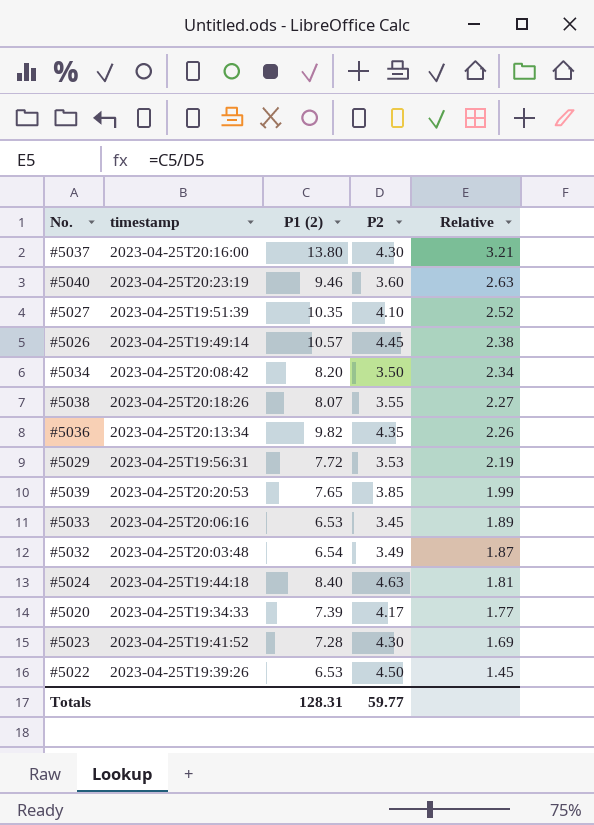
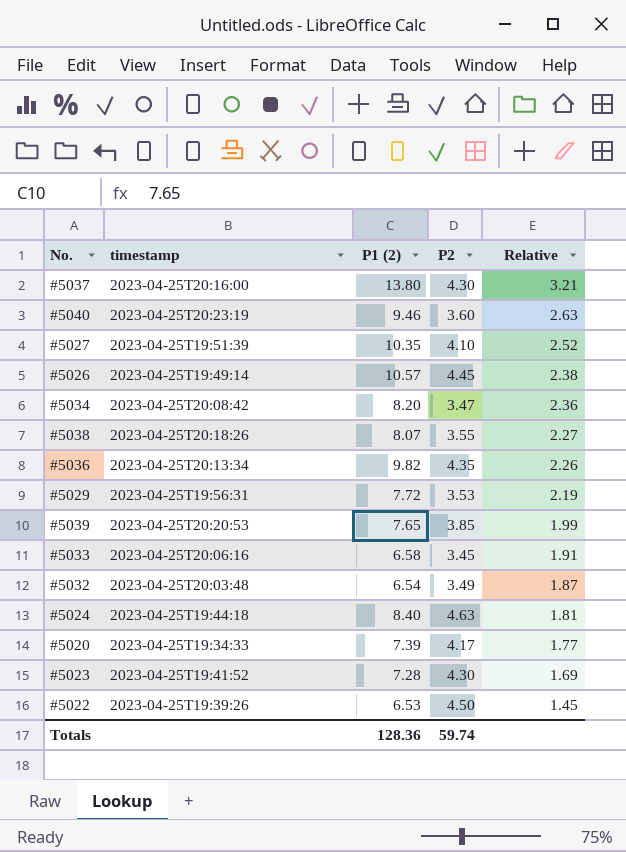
#5034 | P2: 3.50 -> 3.47
#5034 | Relative: 2.34 -> 2.36
#5033 | P1 (2): 6.53 -> 6.58
#5033 | Relative: 1.89 -> 1.91
Totals | P1 (2): 128.31 -> 128.36
Totals | P2: 59.77 -> 59.74

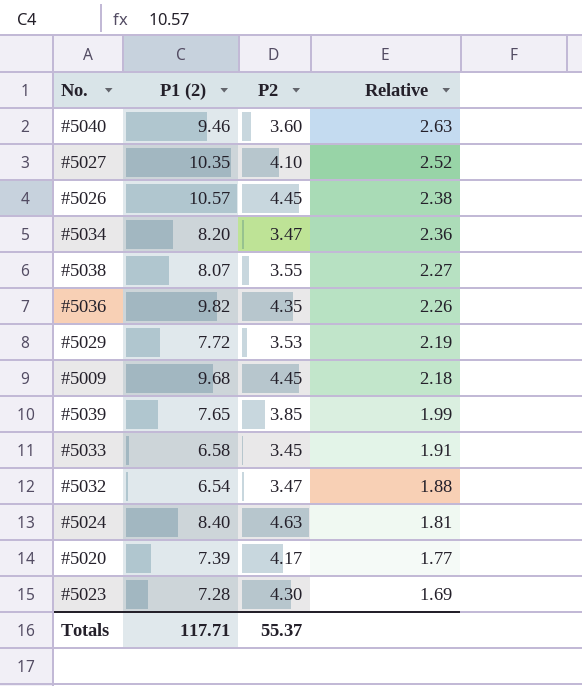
column timestamp | position: 2 -> none
row #5037: 2023-04-25T20:16:00 | 13.80 | 4.30 | 3.21 -> none
row #5022: 2023-04-25T19:39:26 | 6.53 | 4.50 | 1.45 -> none
row #5009: none -> 9.68 | 4.45 | 2.18
#5032 | P2: 3.49 -> 3.47
#5032 | Relative: 1.87 -> 1.88
Totals | P1 (2): 128.36 -> 117.71
Totals | P2: 59.74 -> 55.37

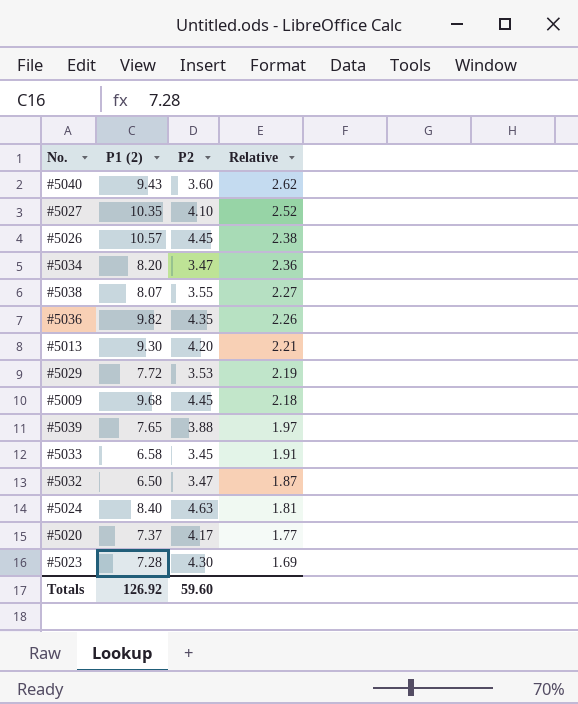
#5040 | P1 (2): 9.46 -> 9.43
#5040 | Relative: 2.63 -> 2.62
row #5013: none -> 9.30 | 4.20 | 2.21
#5039 | P2: 3.85 -> 3.88
#5039 | Relative: 1.99 -> 1.97
#5032 | P1 (2): 6.54 -> 6.50
#5032 | Relative: 1.88 -> 1.87
#5020 | P1 (2): 7.39 -> 7.37
Totals | P1 (2): 117.71 -> 126.92
Totals | P2: 55.37 -> 59.60

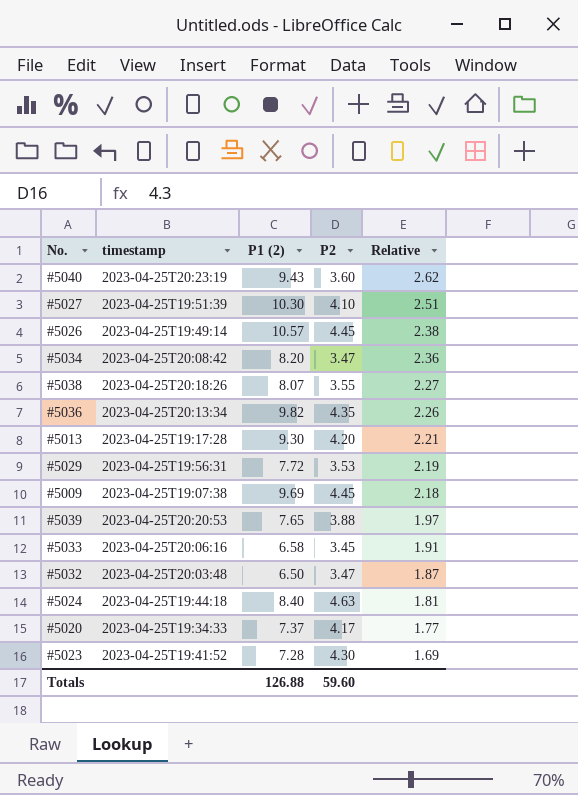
column timestamp | position: none -> 2
#5027 | P1 (2): 10.35 -> 10.30
#5027 | Relative: 2.52 -> 2.51
#5009 | P1 (2): 9.68 -> 9.69
Totals | P1 (2): 126.92 -> 126.88

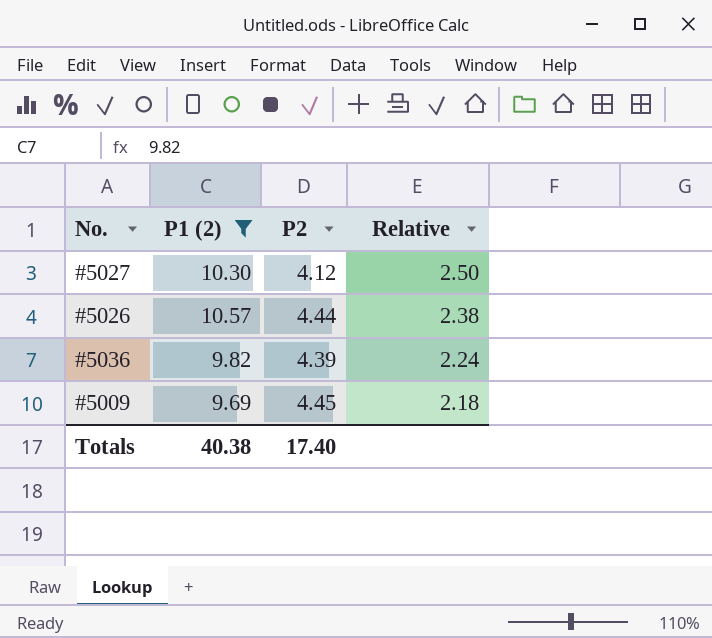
filter: none -> P1 (2) >= 9.69
column timestamp | position: 2 -> none
#5027 | P2: 4.10 -> 4.12
#5027 | Relative: 2.51 -> 2.50
#5026 | P2: 4.45 -> 4.44
#5036 | P2: 4.35 -> 4.39
#5036 | Relative: 2.26 -> 2.24
Totals | P1 (2): 126.88 -> 40.38
Totals | P2: 59.60 -> 17.40

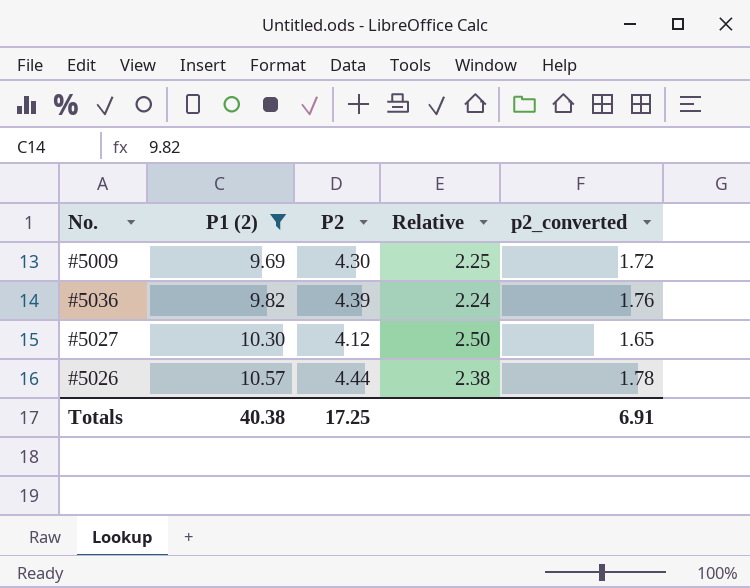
row order: Relative descending -> P1 (2) ascending
column p2_converted | formula: none -> [P2] * 0.4
#5009 | P2: 4.45 -> 4.30
#5009 | Relative: 2.18 -> 2.25
Totals | P2: 17.40 -> 17.25

